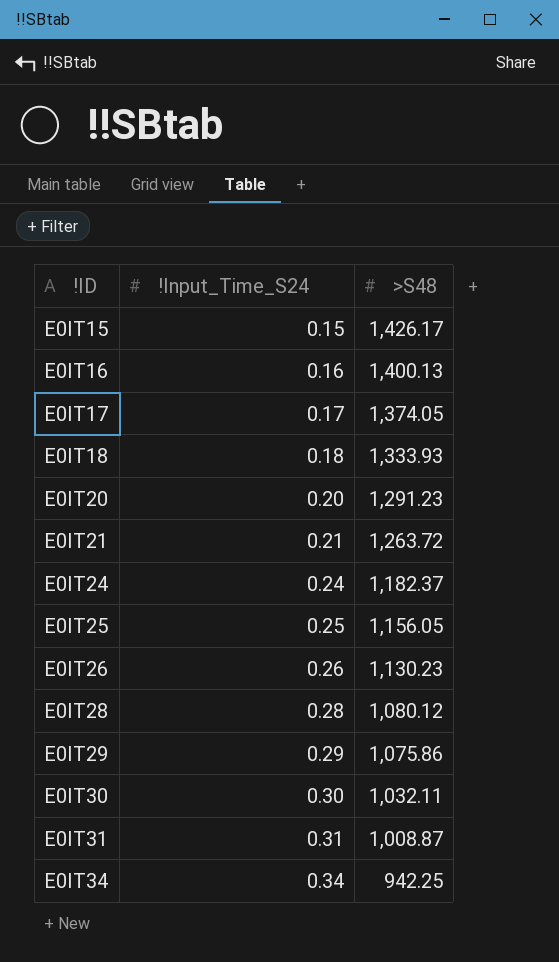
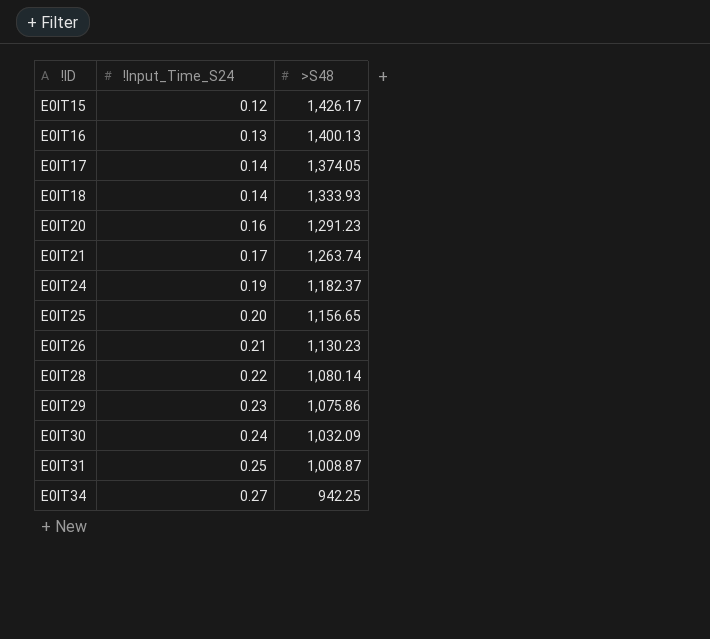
E0IT15 | !Input_Time_S24: 0.15 -> 0.12
E0IT16 | !Input_Time_S24: 0.16 -> 0.13
E0IT17 | !Input_Time_S24: 0.17 -> 0.14
E0IT18 | !Input_Time_S24: 0.18 -> 0.14
E0IT20 | !Input_Time_S24: 0.20 -> 0.16
E0IT21 | !Input_Time_S24: 0.21 -> 0.17
E0IT21 | >S48: 1,263.72 -> 1,263.74
E0IT24 | !Input_Time_S24: 0.24 -> 0.19
E0IT25 | !Input_Time_S24: 0.25 -> 0.20
E0IT25 | >S48: 1,156.05 -> 1,156.65
E0IT26 | !Input_Time_S24: 0.26 -> 0.21
E0IT28 | !Input_Time_S24: 0.28 -> 0.22
E0IT28 | >S48: 1,080.12 -> 1,080.14
E0IT29 | !Input_Time_S24: 0.29 -> 0.23
E0IT30 | !Input_Time_S24: 0.30 -> 0.24
E0IT30 | >S48: 1,032.11 -> 1,032.09
E0IT31 | !Input_Time_S24: 0.31 -> 0.25
E0IT34 | !Input_Time_S24: 0.34 -> 0.27

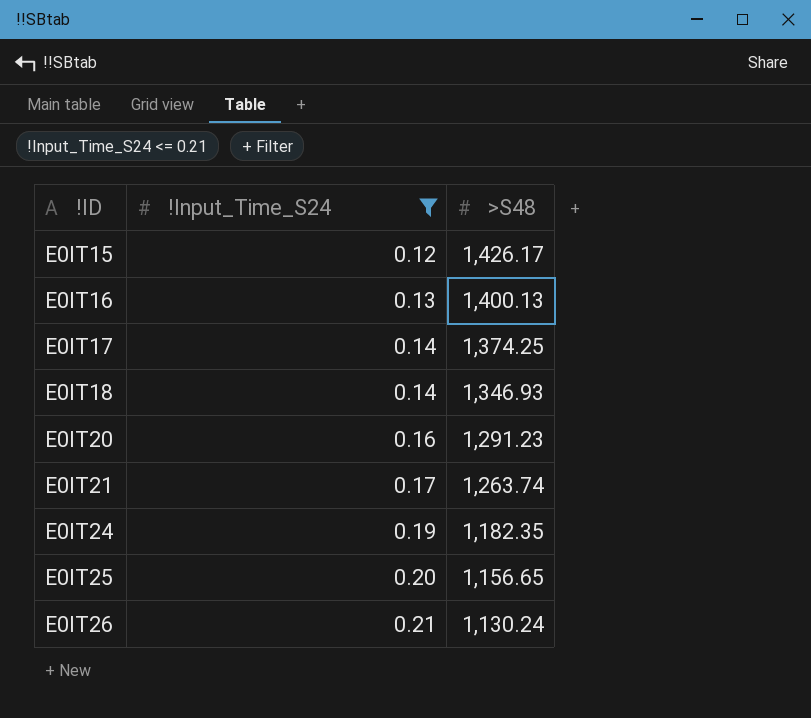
filter: none -> !Input_Time_S24 <= 0.21
E0IT17 | >S48: 1,374.05 -> 1,374.25
E0IT18 | >S48: 1,333.93 -> 1,346.93
E0IT24 | >S48: 1,182.37 -> 1,182.35
E0IT26 | >S48: 1,130.23 -> 1,130.24

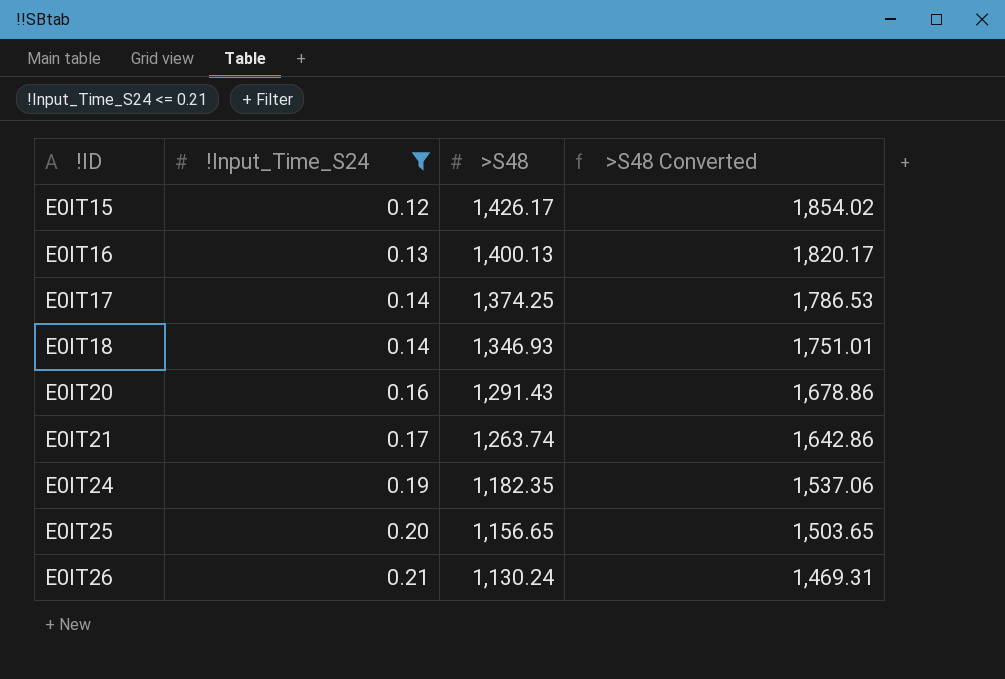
column >S48 Converted | formula: none -> [>S48] * 1.3
E0IT20 | >S48: 1,291.23 -> 1,291.43

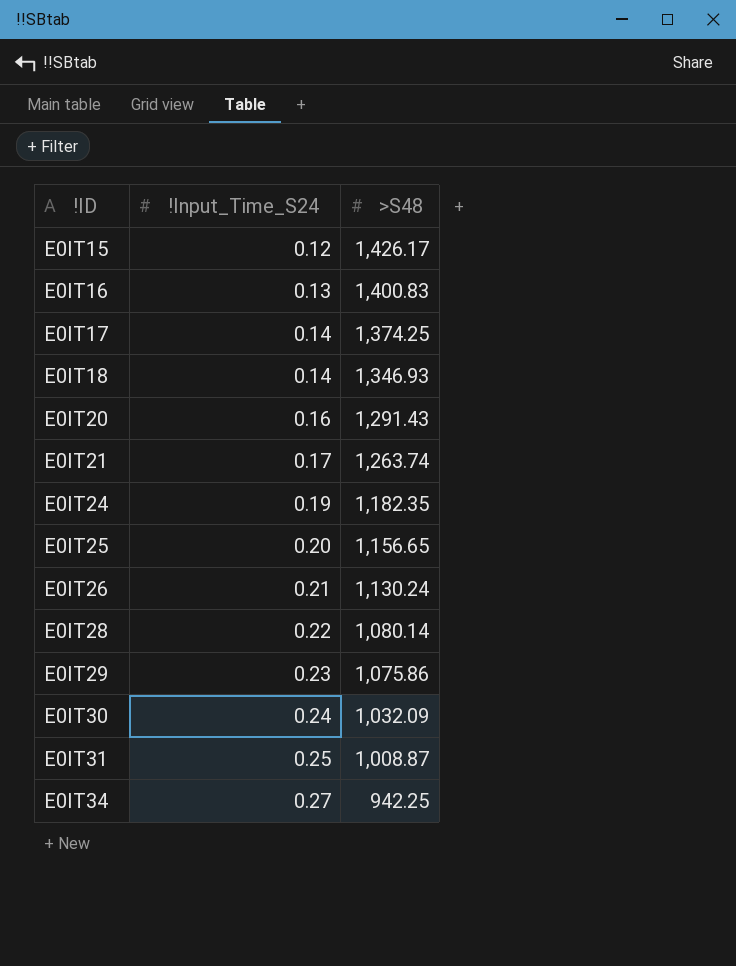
filter: !Input_Time_S24 <= 0.21 -> none
column >S48 Converted | formula: [>S48] * 1.3 -> none
E0IT16 | >S48: 1,400.13 -> 1,400.83

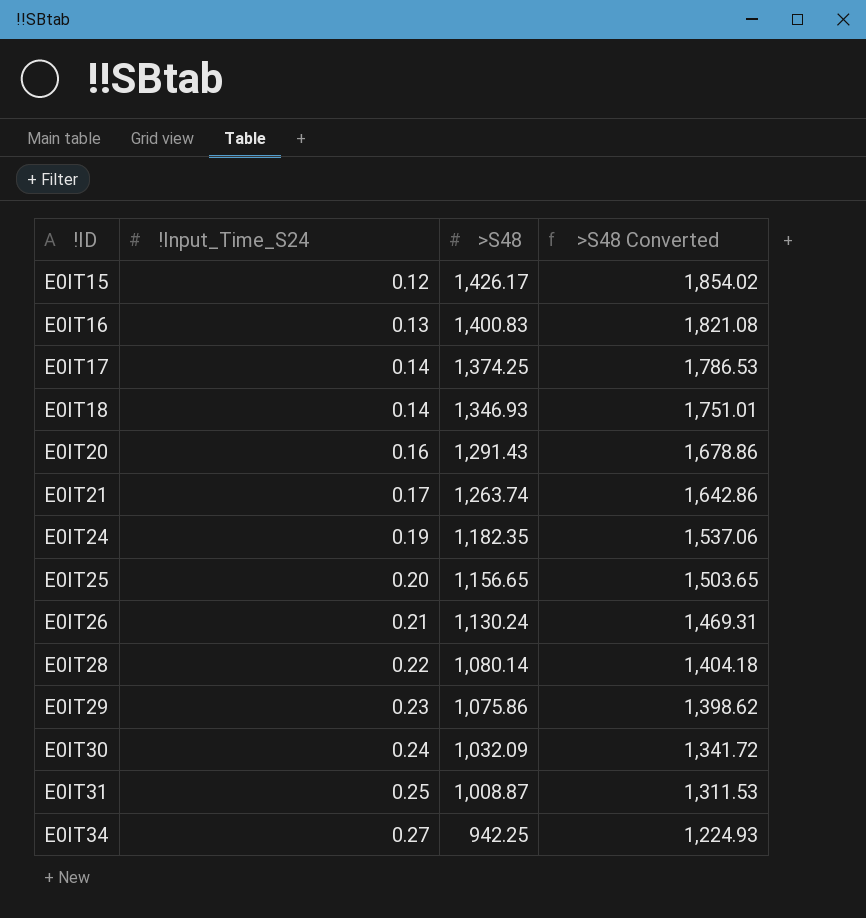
column >S48 Converted | formula: none -> [>S48] * 1.3

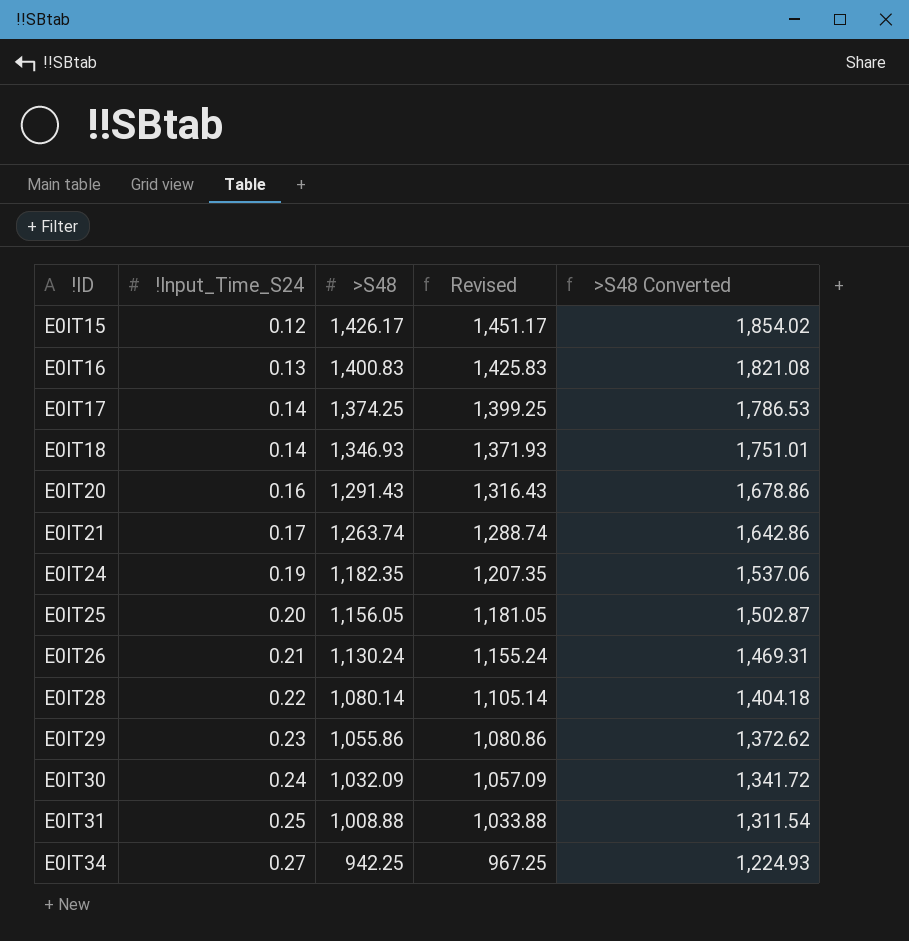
column Revised | formula: none -> [>S48] + 25
E0IT25 | >S48: 1,156.65 -> 1,156.05
E0IT25 | >S48 Converted: 1,503.65 -> 1,502.87
E0IT29 | >S48: 1,075.86 -> 1,055.86
E0IT29 | >S48 Converted: 1,398.62 -> 1,372.62
E0IT31 | >S48: 1,008.87 -> 1,008.88
E0IT31 | >S48 Converted: 1,311.53 -> 1,311.54

